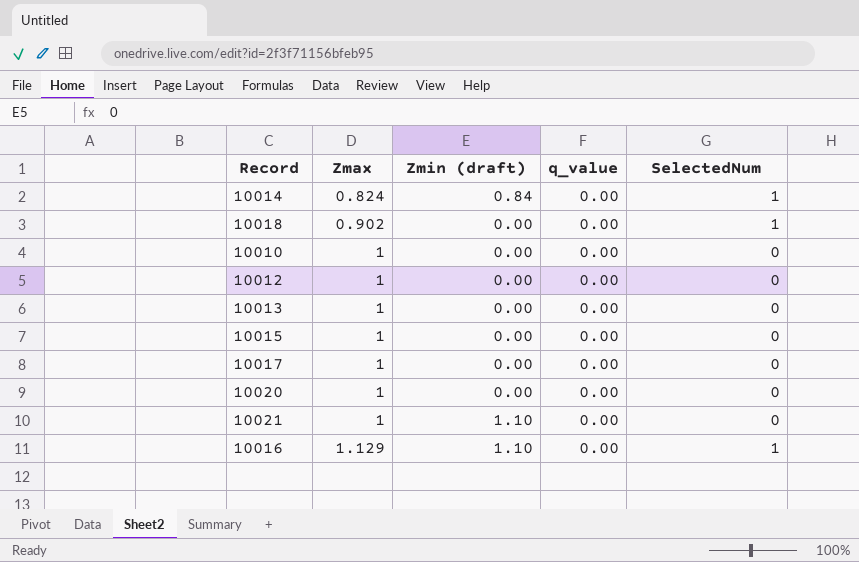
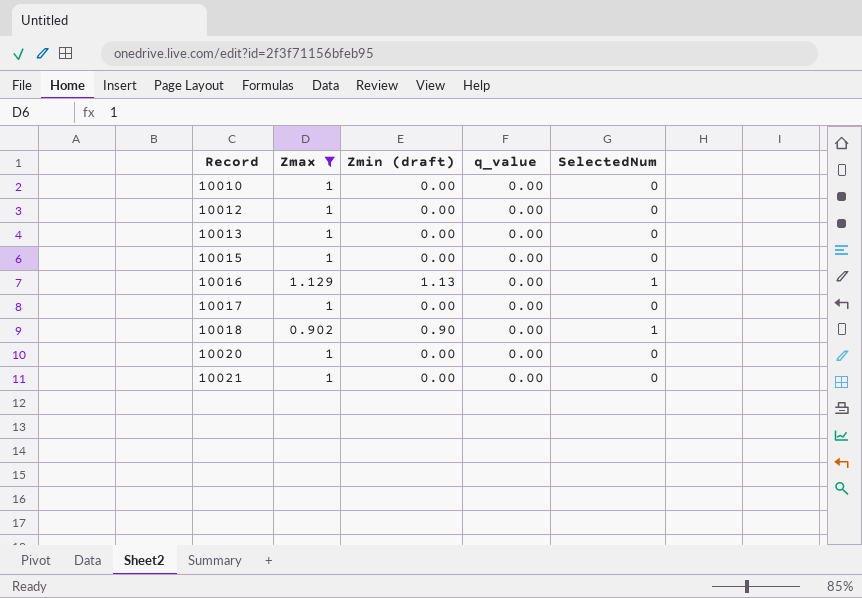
filter: none -> Zmax != 0.824
row order: Zmax ascending -> Record ascending
10016 | Zmin (draft): 1.10 -> 1.13
10018 | Zmin (draft): 0.00 -> 0.90
10021 | Zmin (draft): 1.10 -> 0.00

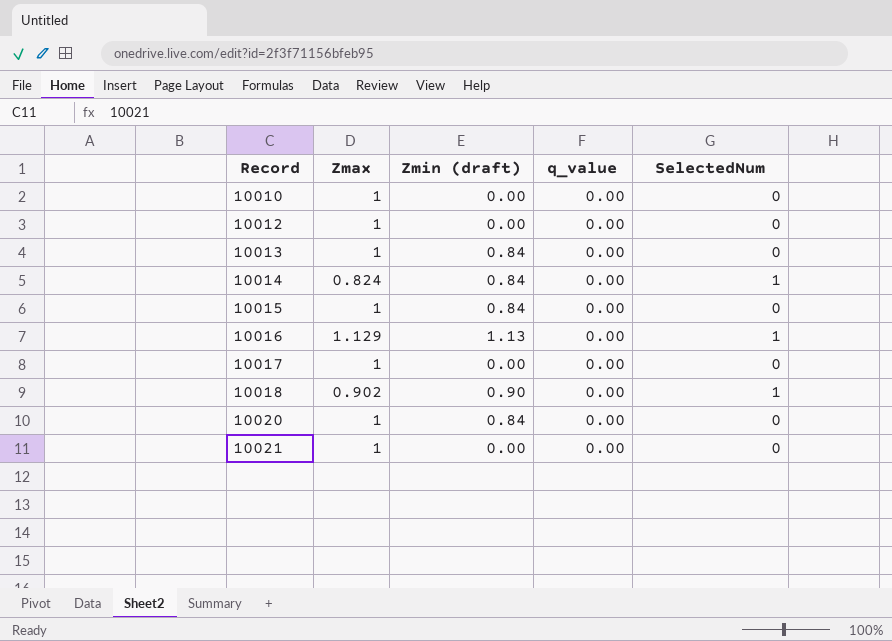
filter: Zmax != 0.824 -> none
10013 | Zmin (draft): 0.00 -> 0.84
10015 | Zmin (draft): 0.00 -> 0.84
10020 | Zmin (draft): 0.00 -> 0.84

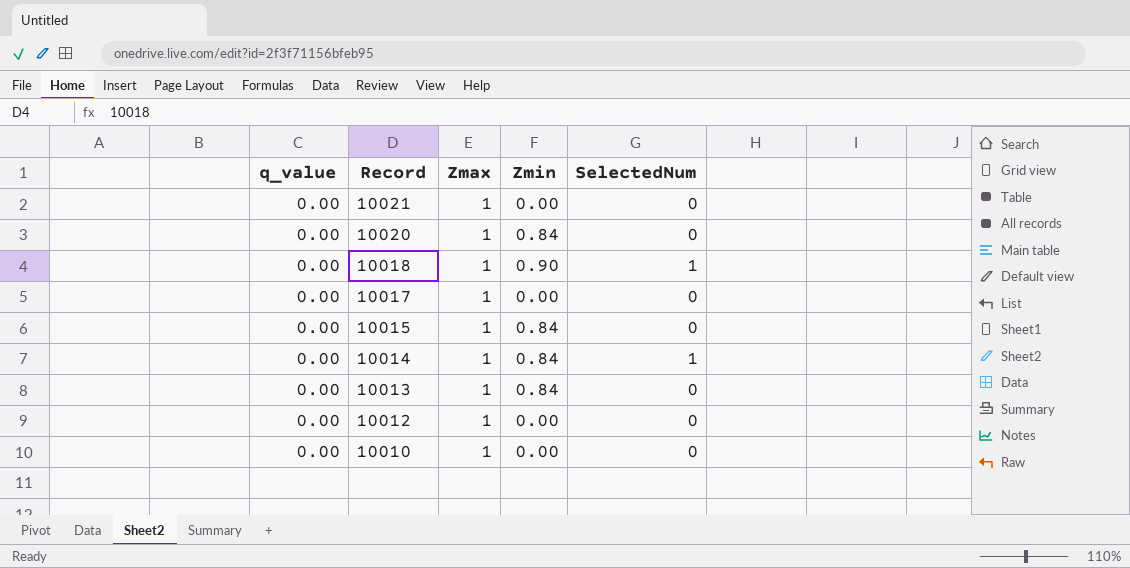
row order: Record ascending -> Record descending
column q_value | position: 4 -> 1
column name: Zmin (draft) -> Zmin
row 10016: 1.129 | 1.13 | 0.00 | 1 -> none
10018 | Zmax: 0.902 -> 1
10014 | Zmax: 0.824 -> 1

